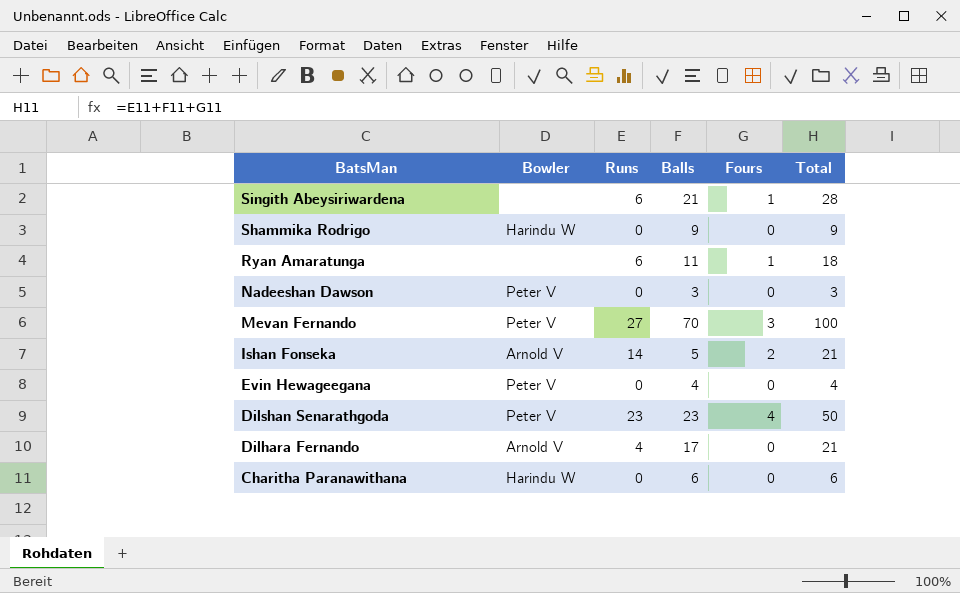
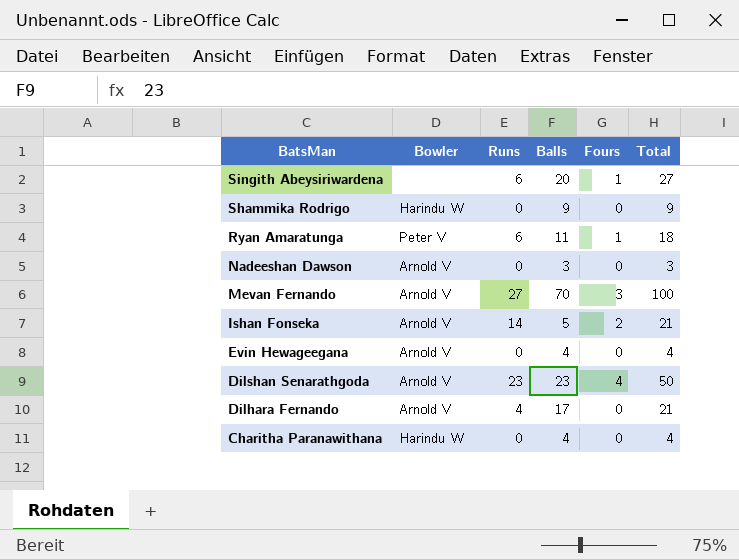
Singith Abeysiriwardena | Balls: 21 -> 20
Singith Abeysiriwardena | Total: 28 -> 27
Ryan Amaratunga | Bowler: none -> Peter V
Nadeeshan Dawson | Bowler: Peter V -> Arnold V
Mevan Fernando | Bowler: Peter V -> Arnold V
Evin Hewageegana | Bowler: Peter V -> Arnold V
Dilshan Senarathgoda | Bowler: Peter V -> Arnold V
Charitha Paranawithana | Balls: 6 -> 4
Charitha Paranawithana | Total: 6 -> 4

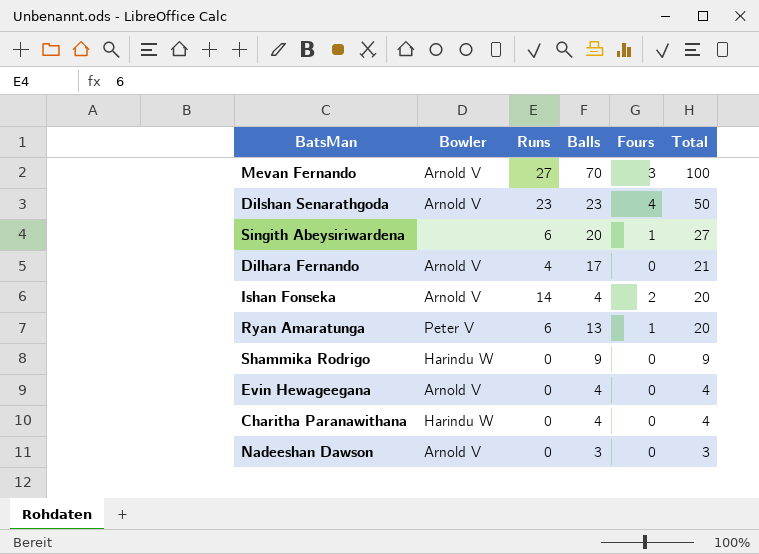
row order: BatsMan descending -> Total descending
Ishan Fonseka | Balls: 5 -> 4
Ishan Fonseka | Total: 21 -> 20
Ryan Amaratunga | Balls: 11 -> 13
Ryan Amaratunga | Total: 18 -> 20

